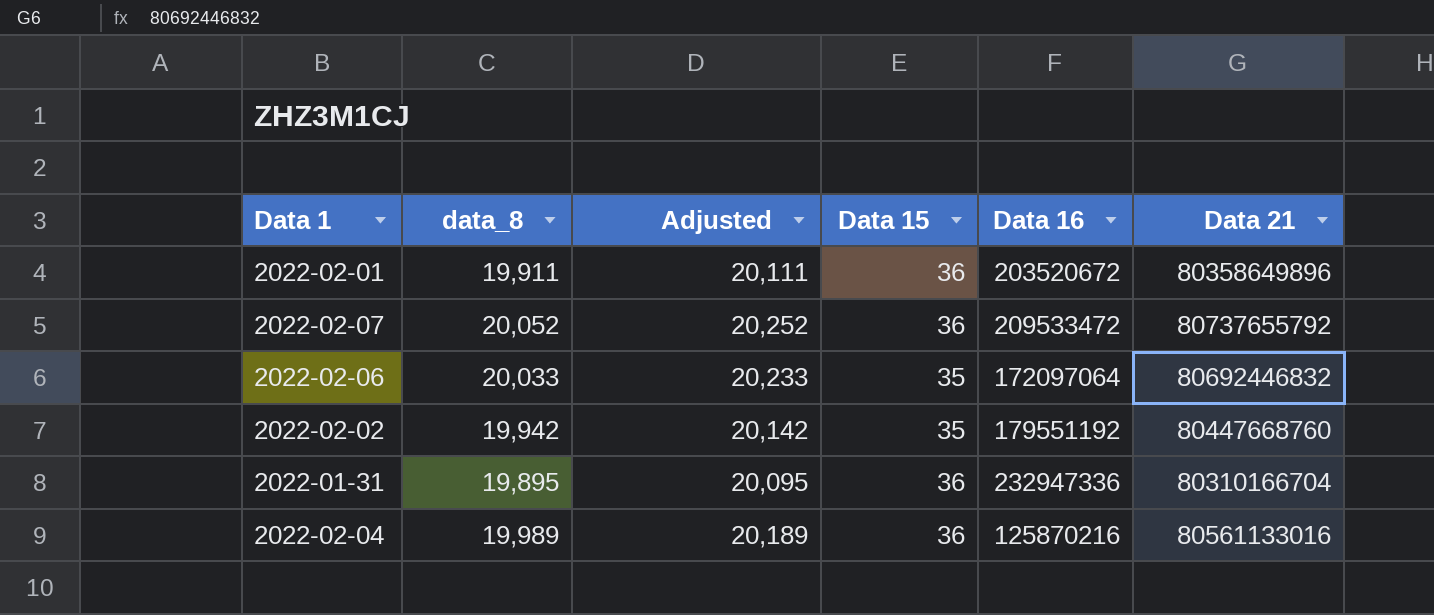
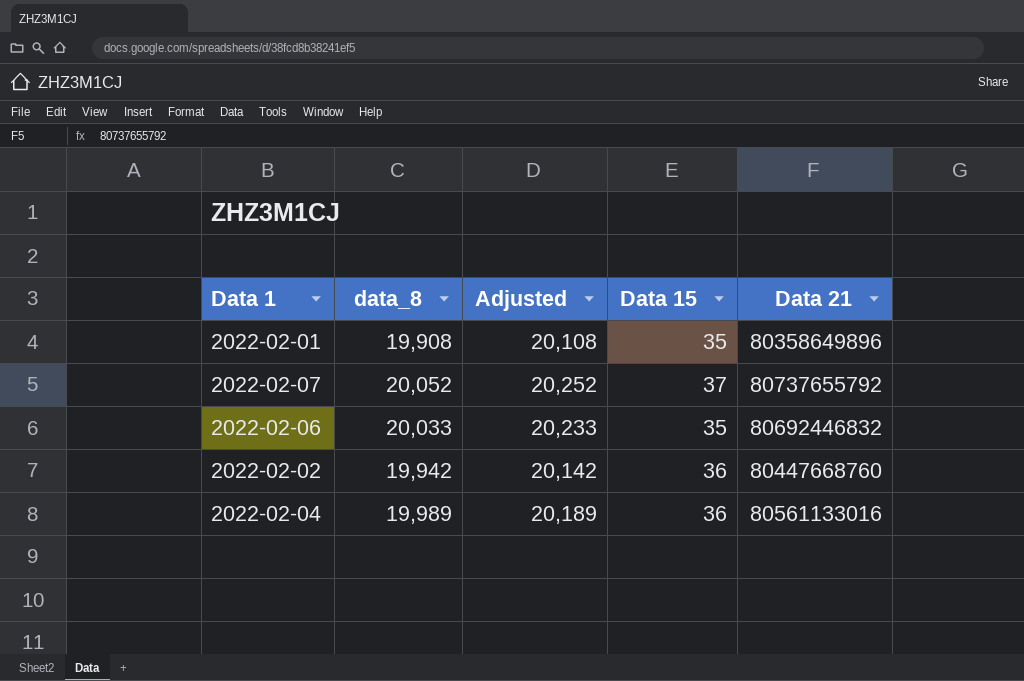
column Data 16 | position: 5 -> none
row 2022-01-31: 19,895 | 20,095 | 36 | 232947336 | 80310166704 -> none
2022-02-01 | data_8: 19,911 -> 19,908
2022-02-01 | Adjusted: 20,111 -> 20,108
2022-02-01 | Data 15: 36 -> 35
2022-02-07 | Data 15: 36 -> 37
2022-02-02 | Data 15: 35 -> 36

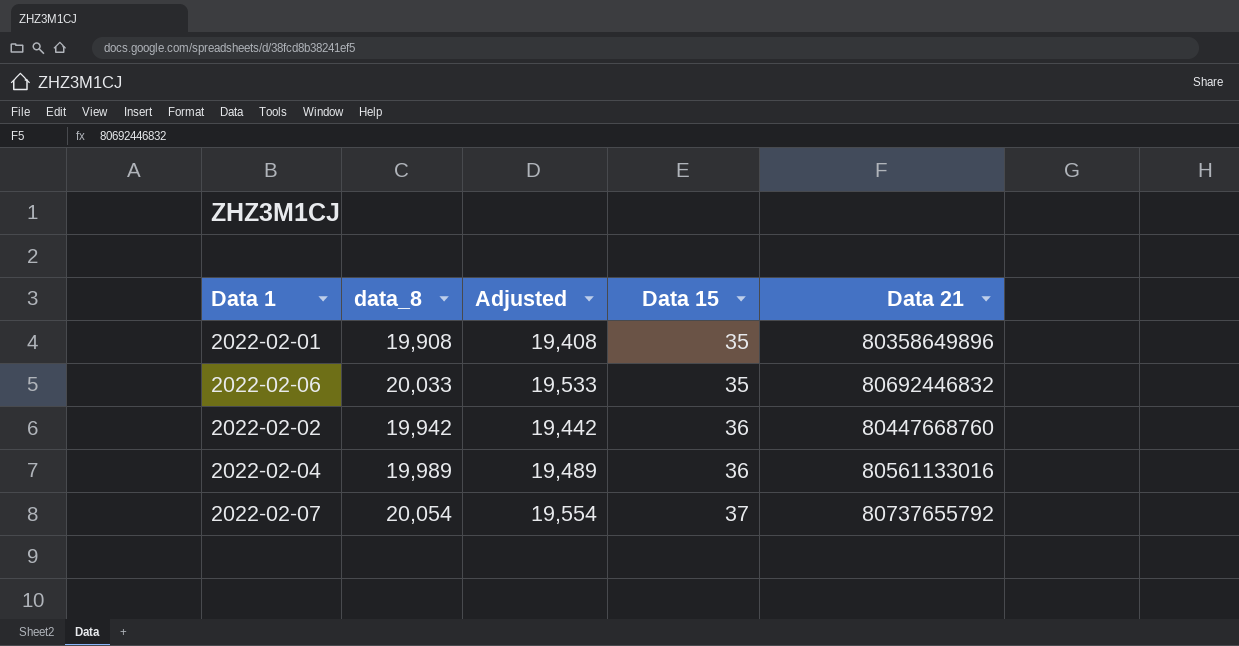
row order: none -> Data 15 ascending
column Adjusted | formula: [data_8] + 200 -> [data_8] - 500
2022-02-07 | data_8: 20,052 -> 20,054

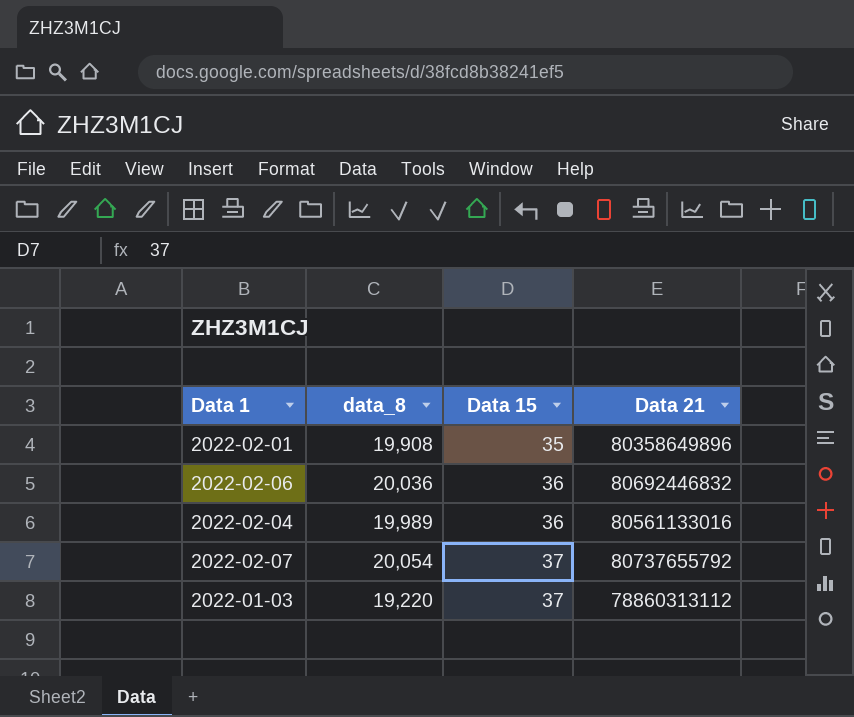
column Adjusted | formula: [data_8] - 500 -> none
row 2022-02-02: 19,942 | 19,442 | 36 | 80447668760 -> none
2022-02-06 | data_8: 20,033 -> 20,036
2022-02-06 | Data 15: 35 -> 36
row 2022-01-03: none -> 19,220 | 37 | 78860313112

